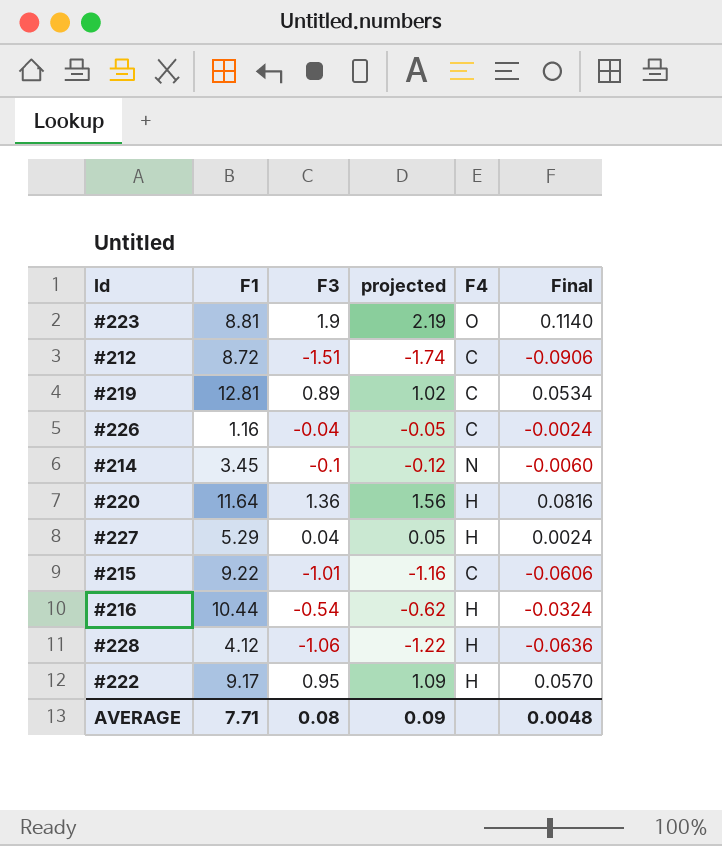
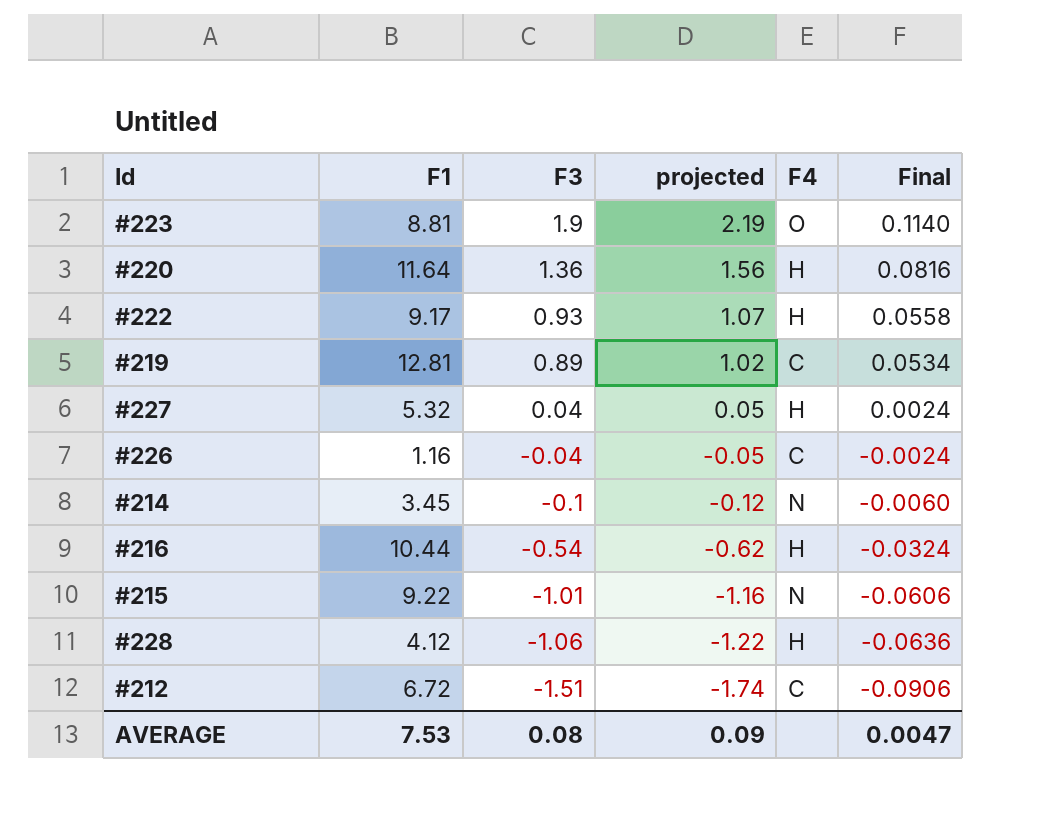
row order: none -> F3 descending
#222 | F3: 0.95 -> 0.93
#222 | projected: 1.09 -> 1.07
#222 | Final: 0.0570 -> 0.0558
#227 | F1: 5.29 -> 5.32
#215 | F4: C -> N
#212 | F1: 8.72 -> 6.72
AVERAGE | F1: 7.71 -> 7.53
AVERAGE | Final: 0.0048 -> 0.0047

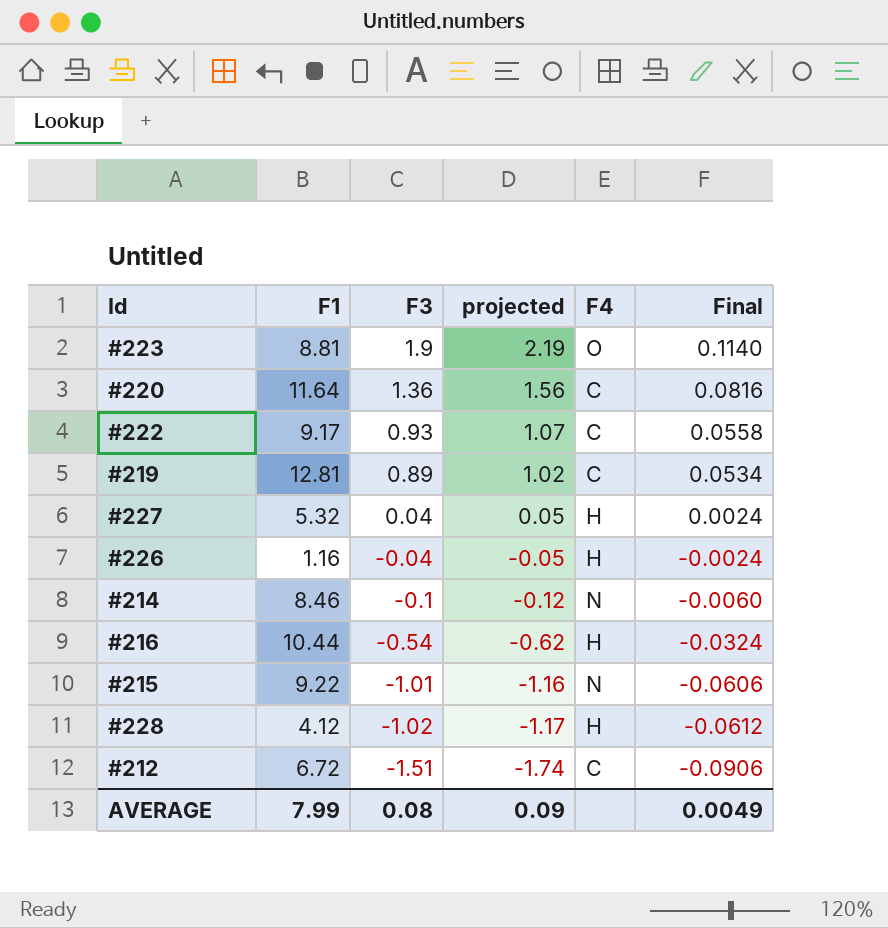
#220 | F4: H -> C
#222 | F4: H -> C
#226 | F4: C -> H
#214 | F1: 3.45 -> 8.46
#228 | F3: -1.06 -> -1.02
#228 | projected: -1.22 -> -1.17
#228 | Final: -0.0636 -> -0.0612
AVERAGE | F1: 7.53 -> 7.99
AVERAGE | Final: 0.0047 -> 0.0049

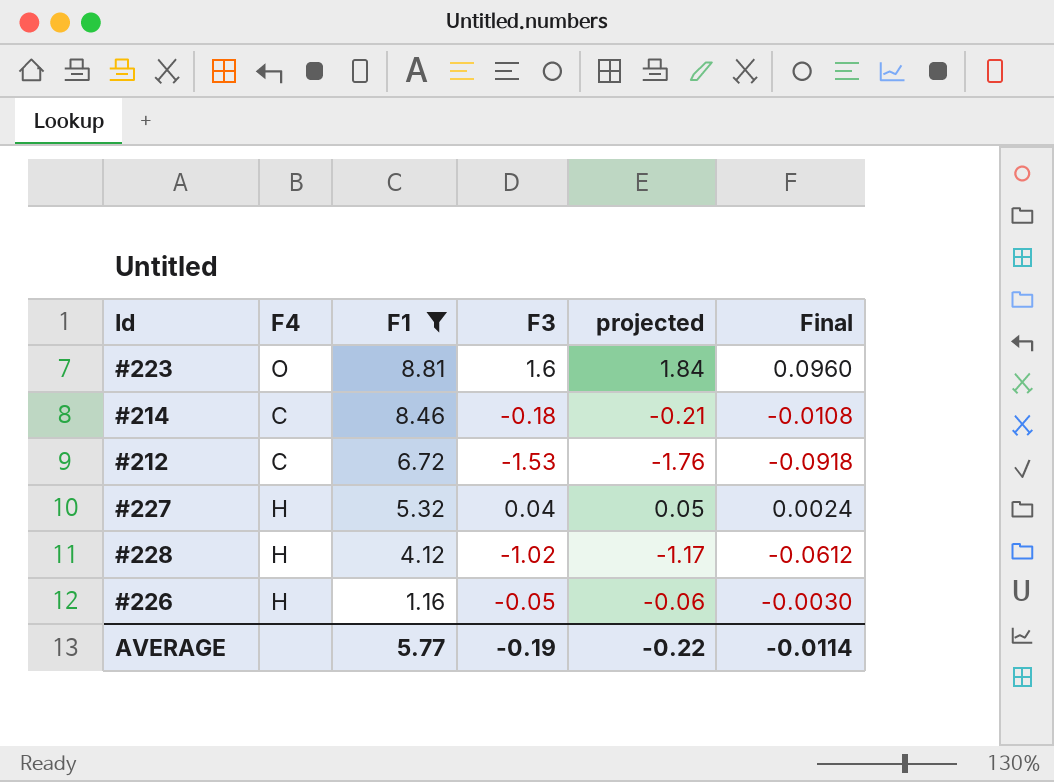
filter: none -> F1 <= 8.81
row order: F3 descending -> F1 descending
column F4 | position: 5 -> 2
#223 | F3: 1.9 -> 1.6
#223 | projected: 2.19 -> 1.84
#223 | Final: 0.1140 -> 0.0960
#214 | F4: N -> C
#214 | F3: -0.1 -> -0.18
#214 | projected: -0.12 -> -0.21
#214 | Final: -0.0060 -> -0.0108
#212 | F3: -1.51 -> -1.53
#212 | projected: -1.74 -> -1.76
#212 | Final: -0.0906 -> -0.0918
#226 | F3: -0.04 -> -0.05
#226 | projected: -0.05 -> -0.06
#226 | Final: -0.0024 -> -0.0030
AVERAGE | F1: 7.99 -> 5.77
AVERAGE | F3: 0.08 -> -0.19
AVERAGE | projected: 0.09 -> -0.22
AVERAGE | Final: 0.0049 -> -0.0114

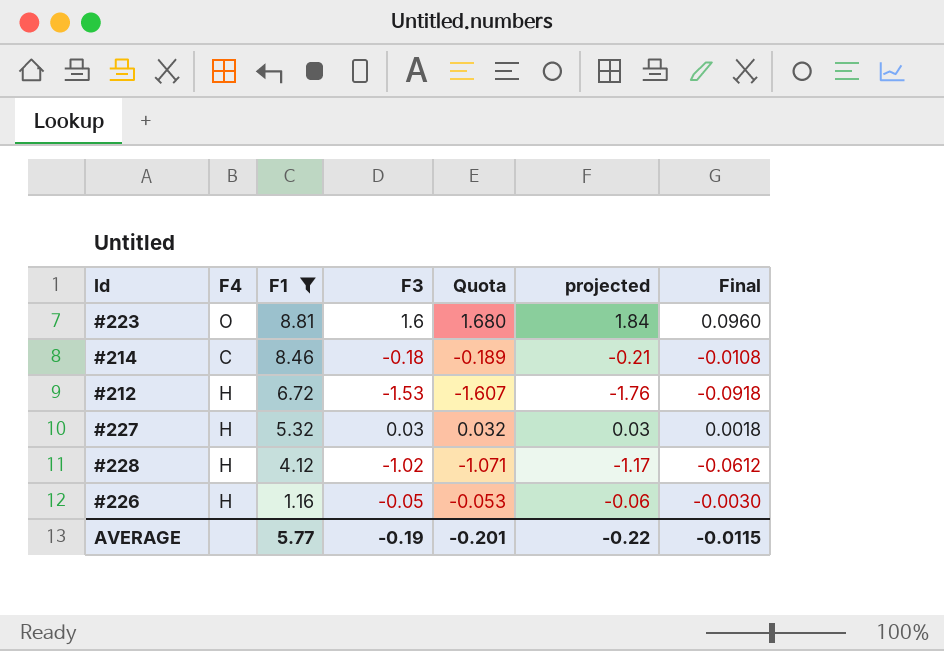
column Quota | formula: none -> [F3] * 1.05
#212 | F4: C -> H
#227 | F3: 0.04 -> 0.03
#227 | projected: 0.05 -> 0.03
#227 | Final: 0.0024 -> 0.0018
AVERAGE | Final: -0.0114 -> -0.0115

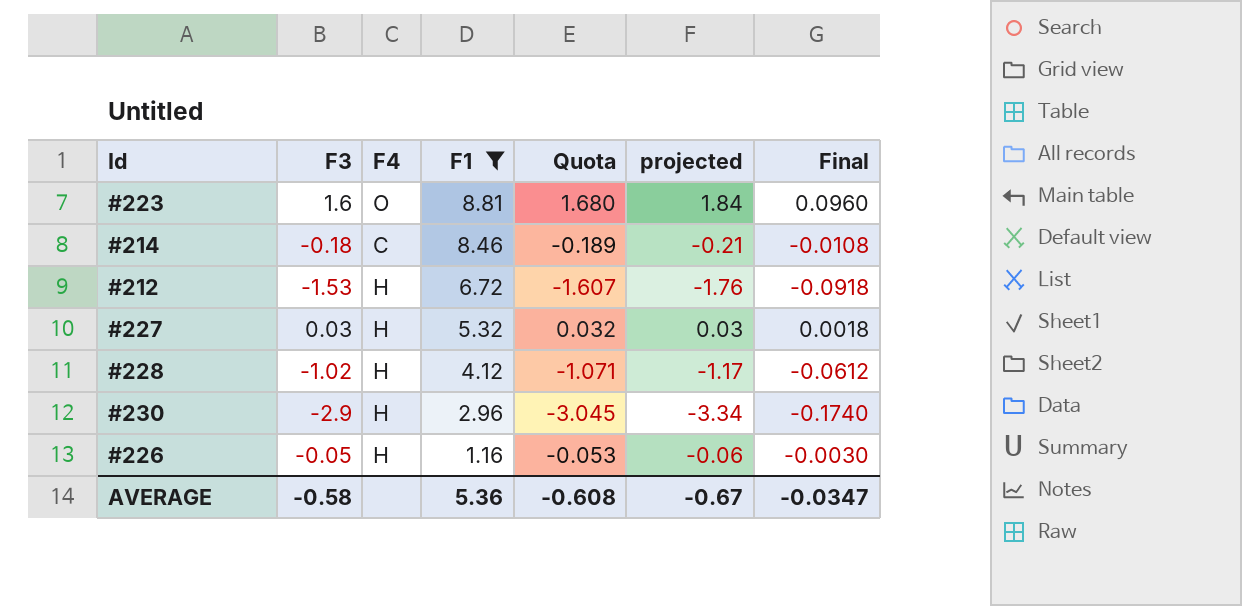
column F3 | position: 4 -> 2
row #230: none -> -2.9 | H | 2.96 | -3.045 | -3.34 | -0.1740
AVERAGE | F3: -0.19 -> -0.58
AVERAGE | F1: 5.77 -> 5.36
AVERAGE | Quota: -0.201 -> -0.608
AVERAGE | projected: -0.22 -> -0.67
AVERAGE | Final: -0.0115 -> -0.0347

